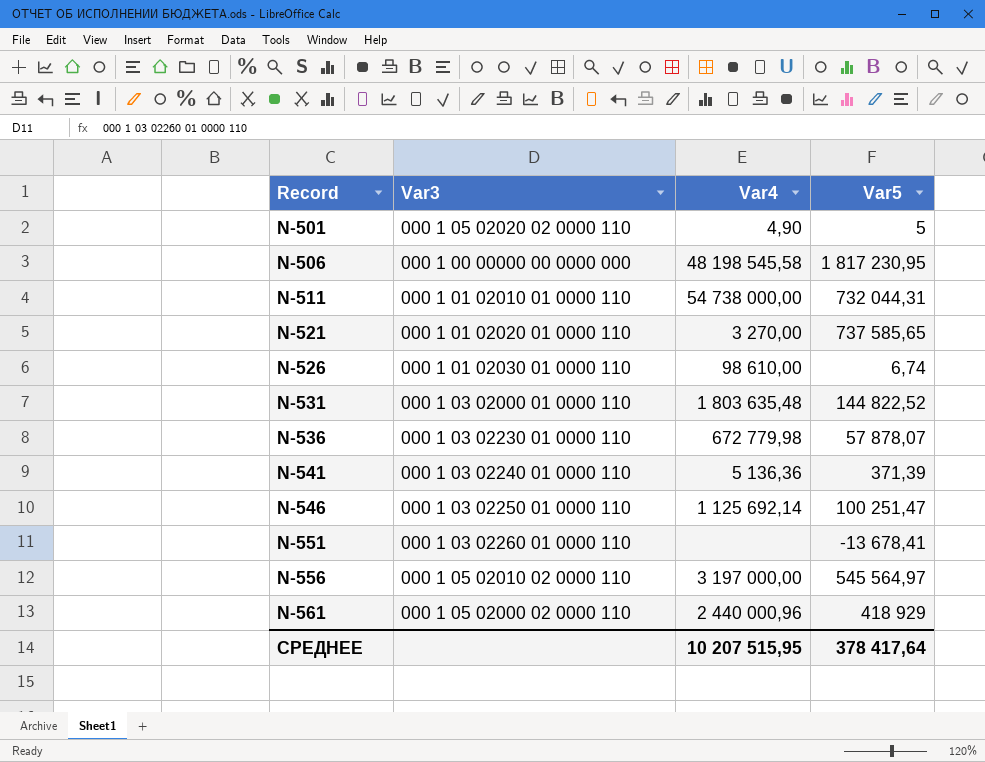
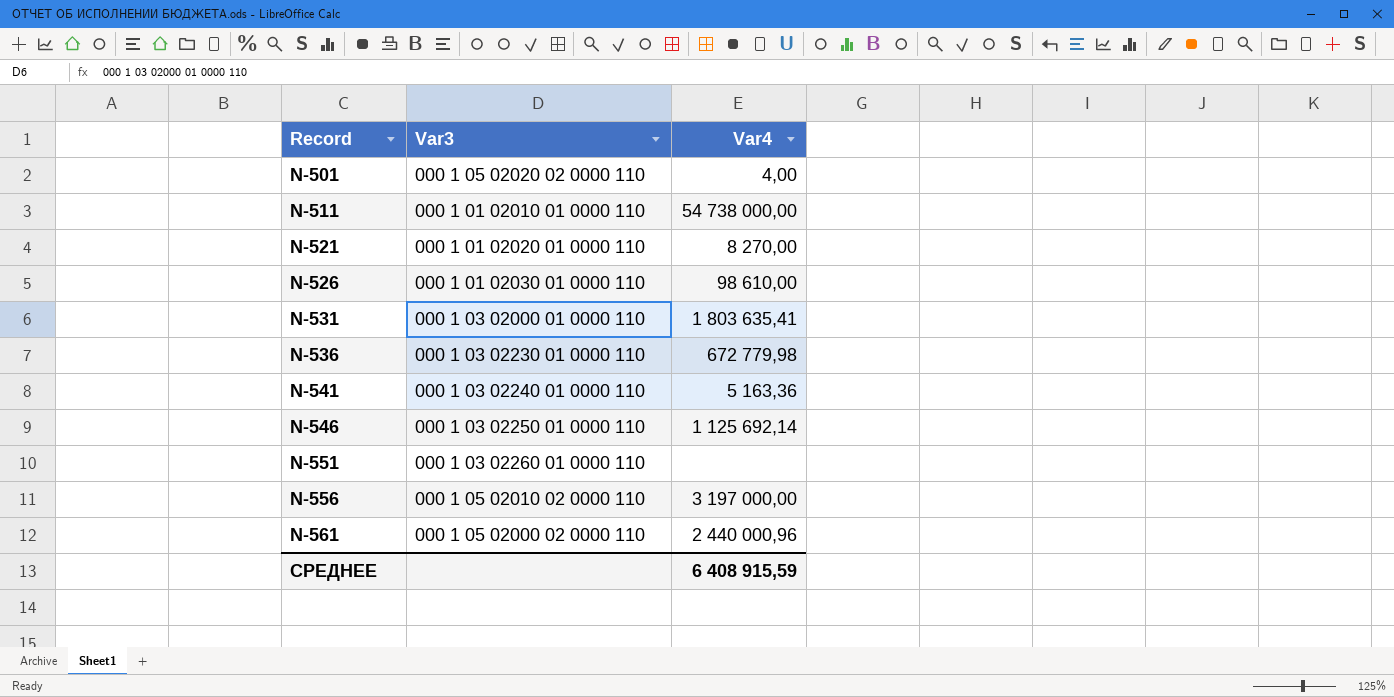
column Var5 | position: 4 -> none
row N-506: 000 1 00 00000 00 0000 000 | 48 198 545,58 | 1 817 230,95 -> none
N-501 | Var4: 4,90 -> 4,00
N-521 | Var4: 3 270,00 -> 8 270,00
N-531 | Var4: 1 803 635,48 -> 1 803 635,41
N-541 | Var4: 5 136,36 -> 5 163,36
СРЕДНЕЕ | Var4: 10 207 515,95 -> 6 408 915,59

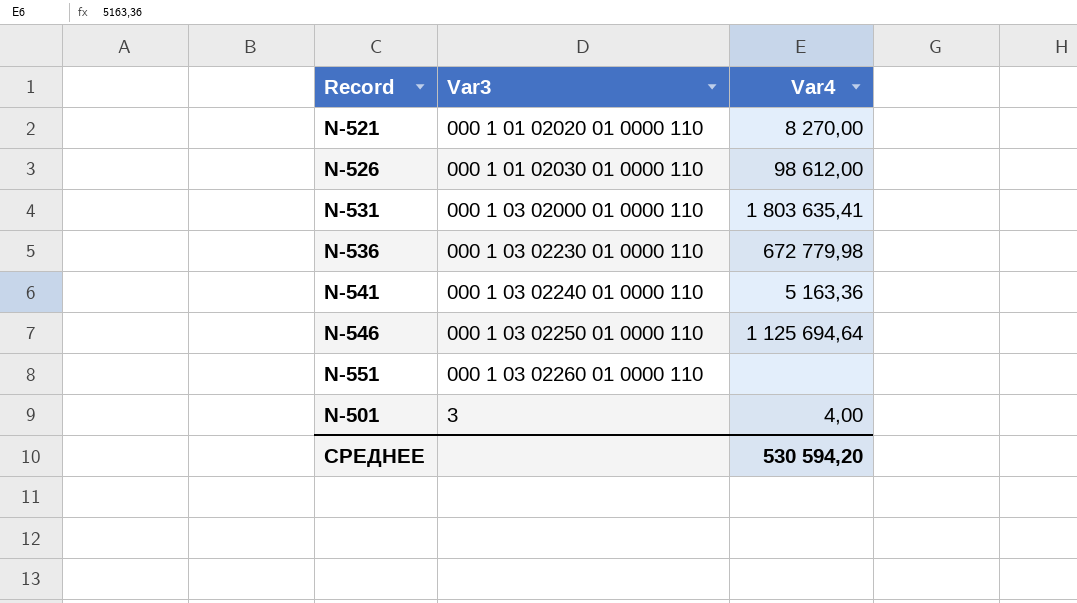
row order: Record ascending -> Var3 ascending
row N-511: 000 1 01 02010 01 0000 110 | 54 738 000,00 -> none
row N-556: 000 1 05 02010 02 0000 110 | 3 197 000,00 -> none
row N-561: 000 1 05 02000 02 0000 110 | 2 440 000,96 -> none
N-526 | Var4: 98 610,00 -> 98 612,00
N-546 | Var4: 1 125 692,14 -> 1 125 694,64
N-501 | Var3: 000 1 05 02020 02 0000 110 -> 3
СРЕДНЕЕ | Var4: 6 408 915,59 -> 530 594,20

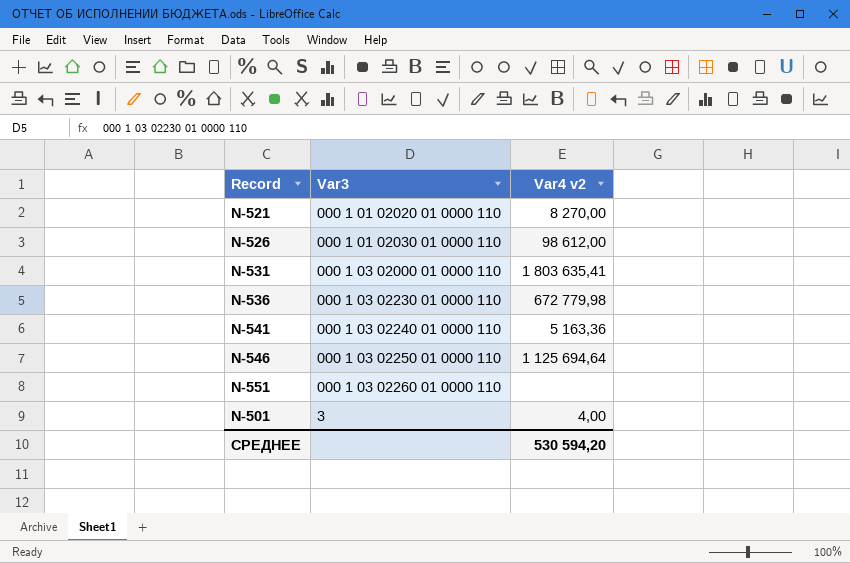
column name: Var4 -> Var4 v2

